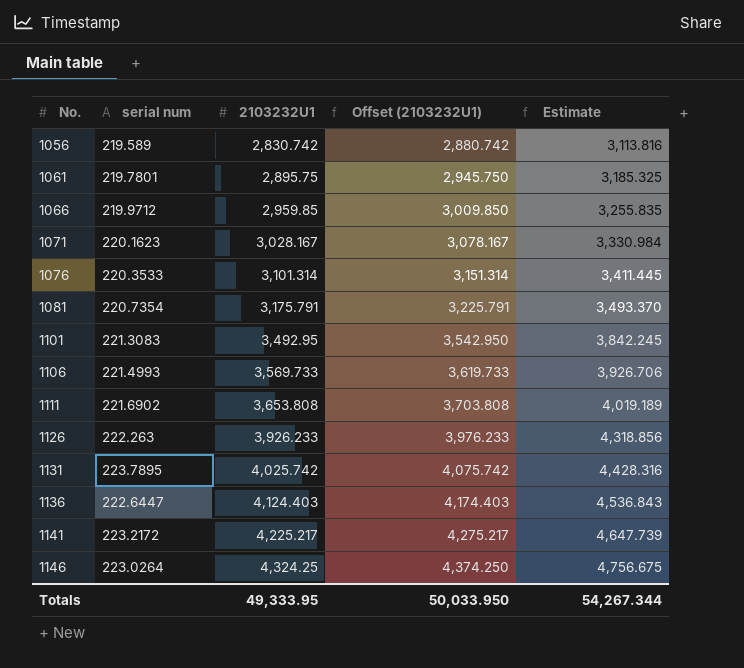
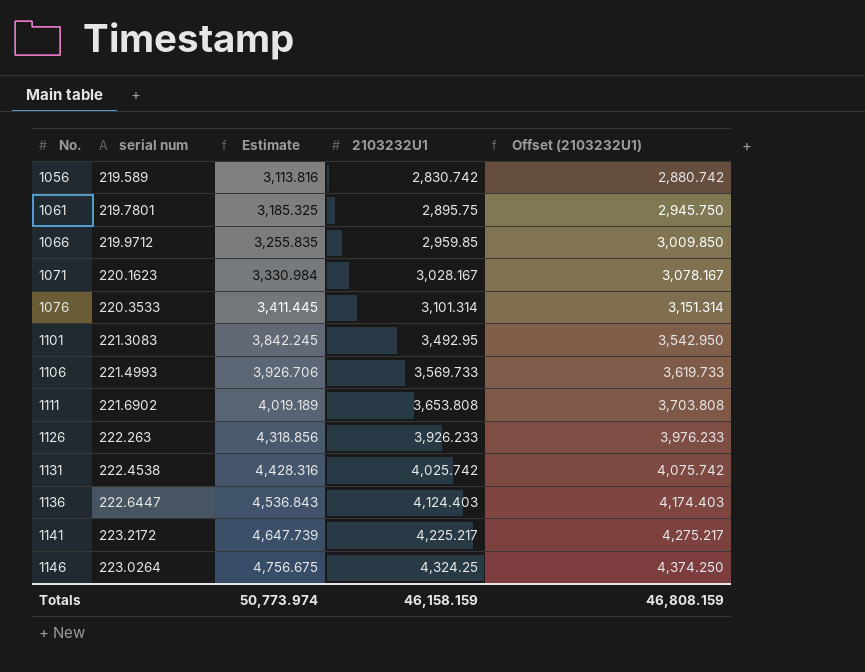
column Estimate | position: 5 -> 3
row 1081: 220.7354 | 3,175.791 | 3,225.791 | 3,493.370 -> none
1131 | serial num: 223.7895 -> 222.4538
Totals | Estimate: 54,267.344 -> 50,773.974
Totals | 2103232U1: 49,333.95 -> 46,158.159
Totals | Offset (2103232U1): 50,033.950 -> 46,808.159

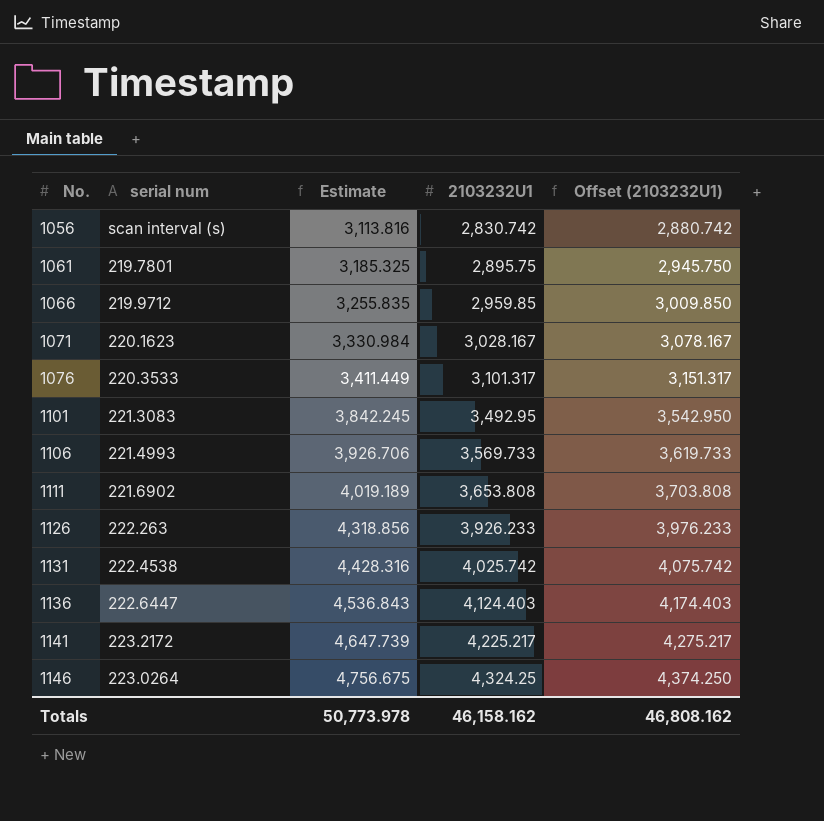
1056 | serial num: 219.589 -> scan interval (s)
1076 | Estimate: 3,411.445 -> 3,411.449
1076 | 2103232U1: 3,101.314 -> 3,101.317
1076 | Offset (2103232U1): 3,151.314 -> 3,151.317
Totals | Estimate: 50,773.974 -> 50,773.978
Totals | 2103232U1: 46,158.159 -> 46,158.162
Totals | Offset (2103232U1): 46,808.159 -> 46,808.162

